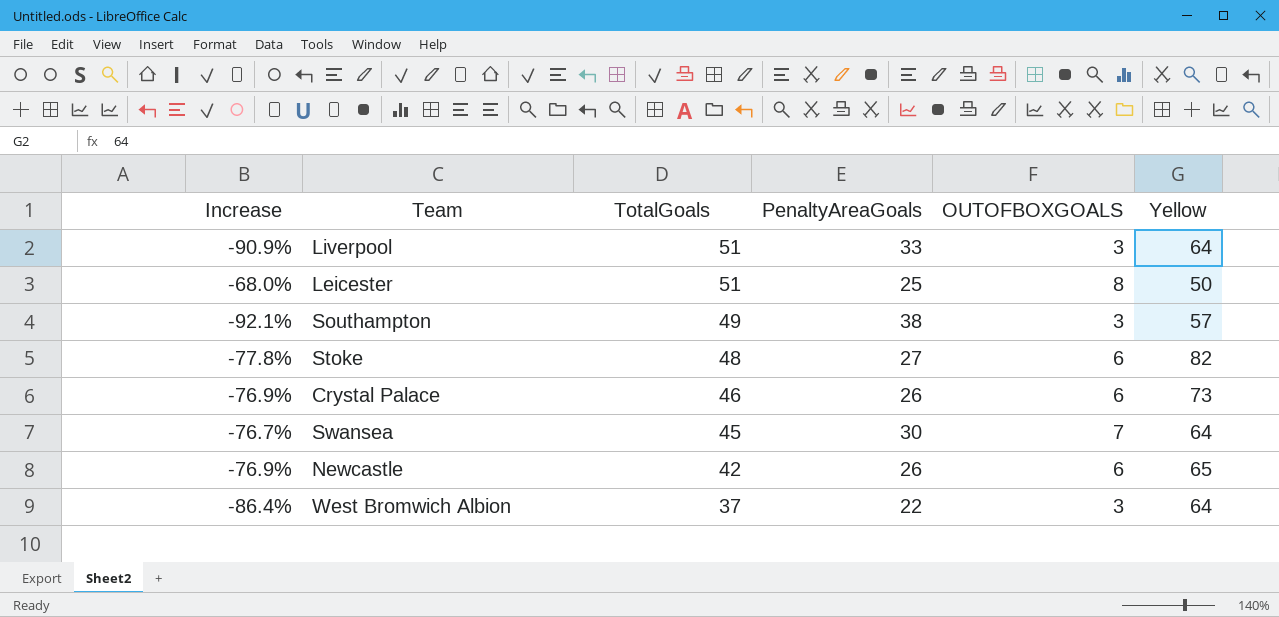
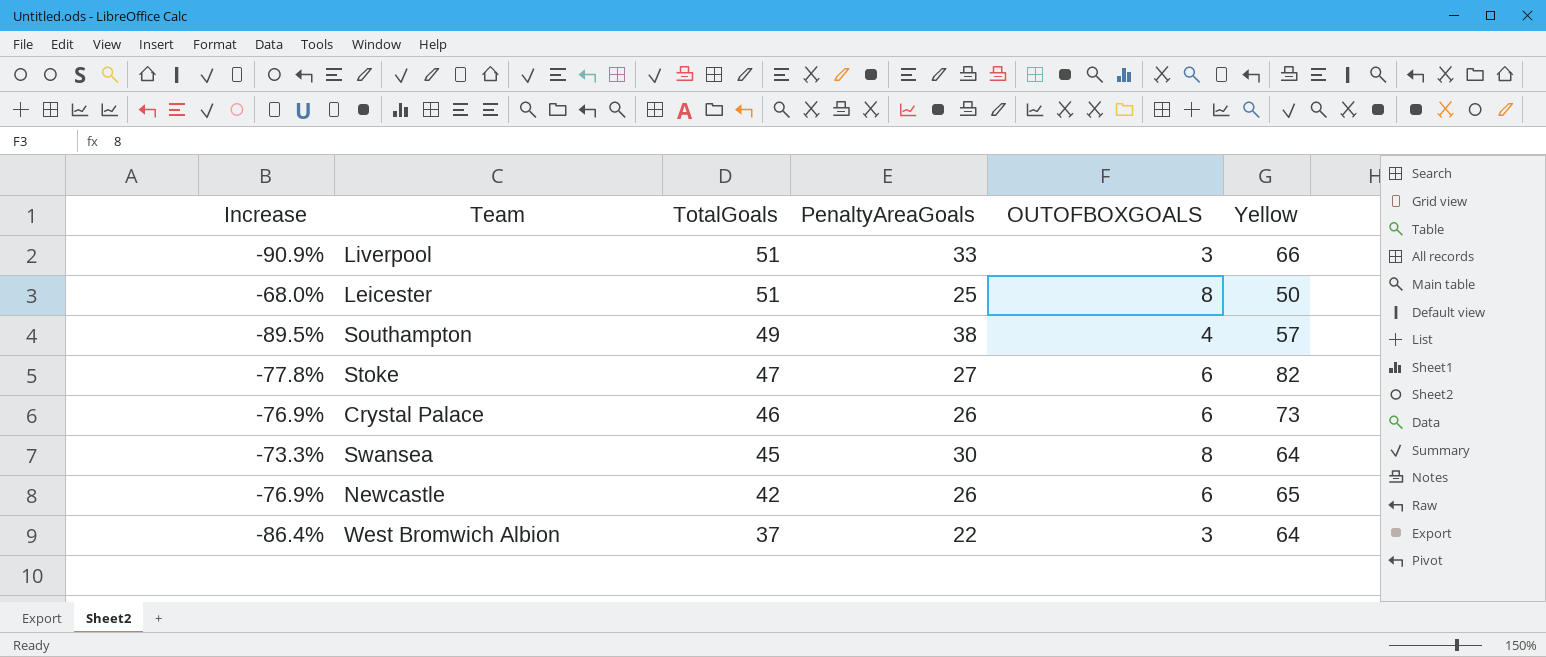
Liverpool | Yellow: 64 -> 66
Southampton | Increase: -92.1% -> -89.5%
Southampton | OUTOFBOXGOALS: 3 -> 4
Stoke | TotalGoals: 48 -> 47
Swansea | Increase: -76.7% -> -73.3%
Swansea | OUTOFBOXGOALS: 7 -> 8

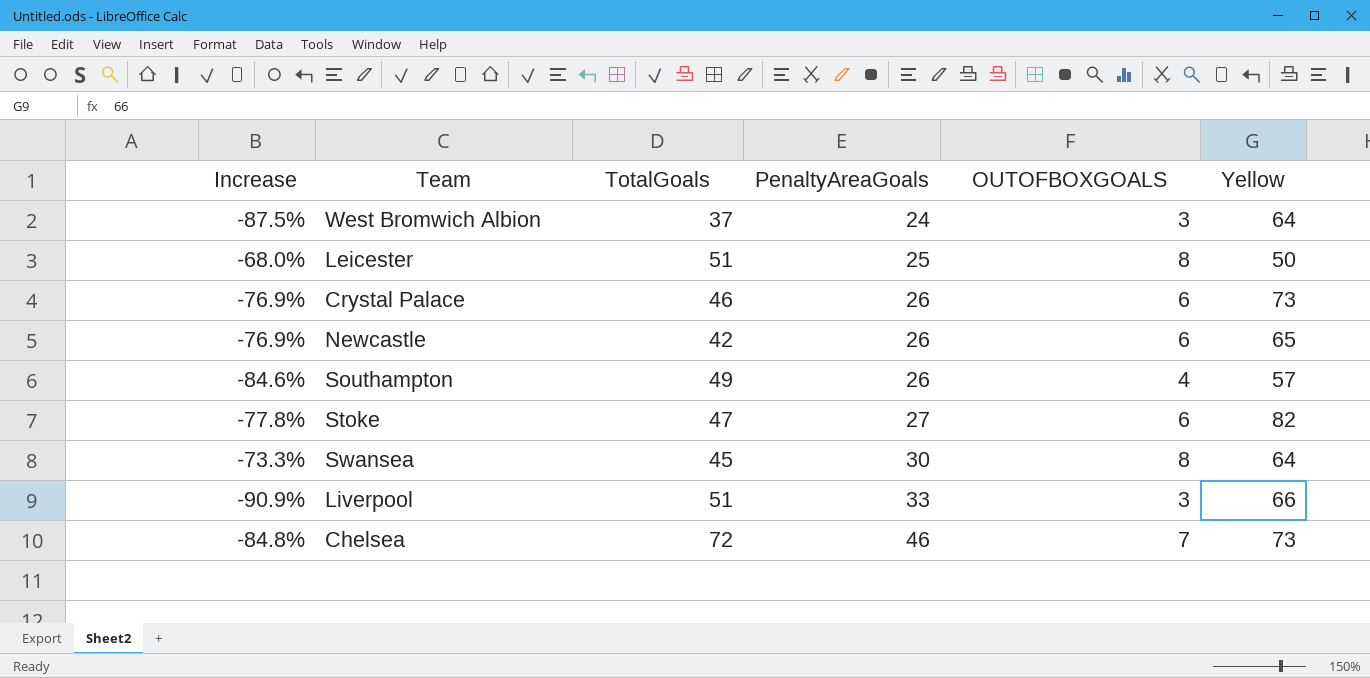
row order: TotalGoals descending -> PenaltyAreaGoals ascending
West Bromwich Albion | Increase: -86.4% -> -87.5%
West Bromwich Albion | PenaltyAreaGoals: 22 -> 24
Southampton | Increase: -89.5% -> -84.6%
Southampton | PenaltyAreaGoals: 38 -> 26
row Chelsea: none -> -84.8% | 72 | 46 | 7 | 73

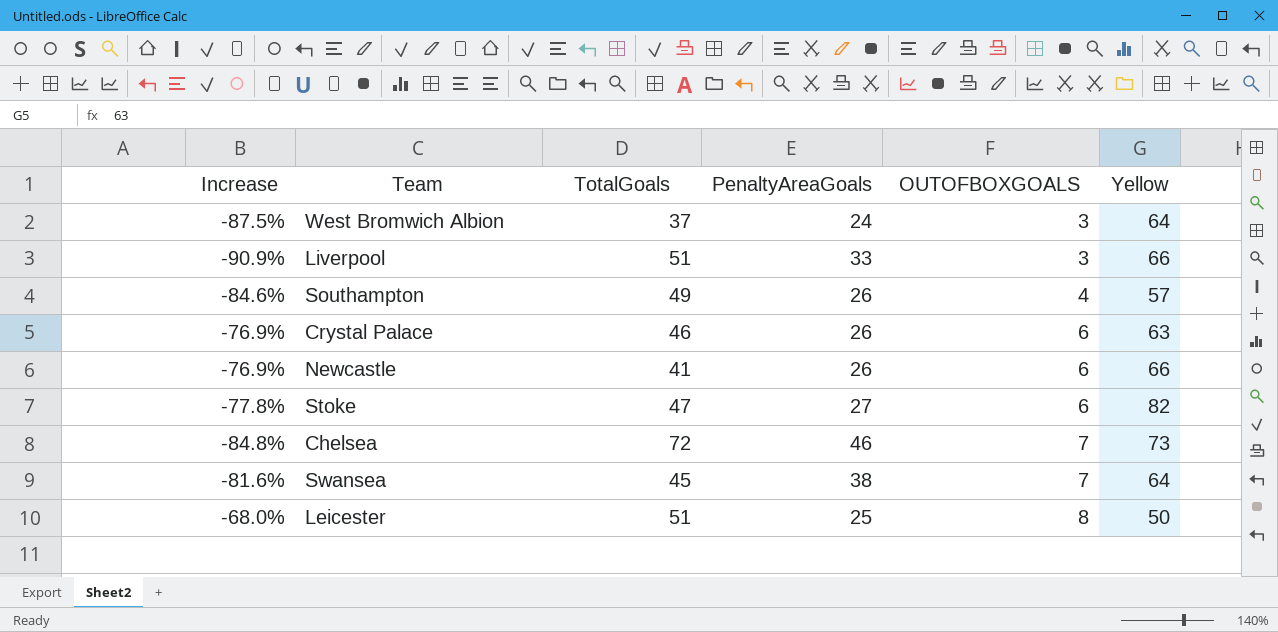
row order: PenaltyAreaGoals ascending -> OUTOFBOXGOALS ascending
Crystal Palace | Yellow: 73 -> 63
Newcastle | TotalGoals: 42 -> 41
Newcastle | Yellow: 65 -> 66
Swansea | Increase: -73.3% -> -81.6%
Swansea | PenaltyAreaGoals: 30 -> 38
Swansea | OUTOFBOXGOALS: 8 -> 7

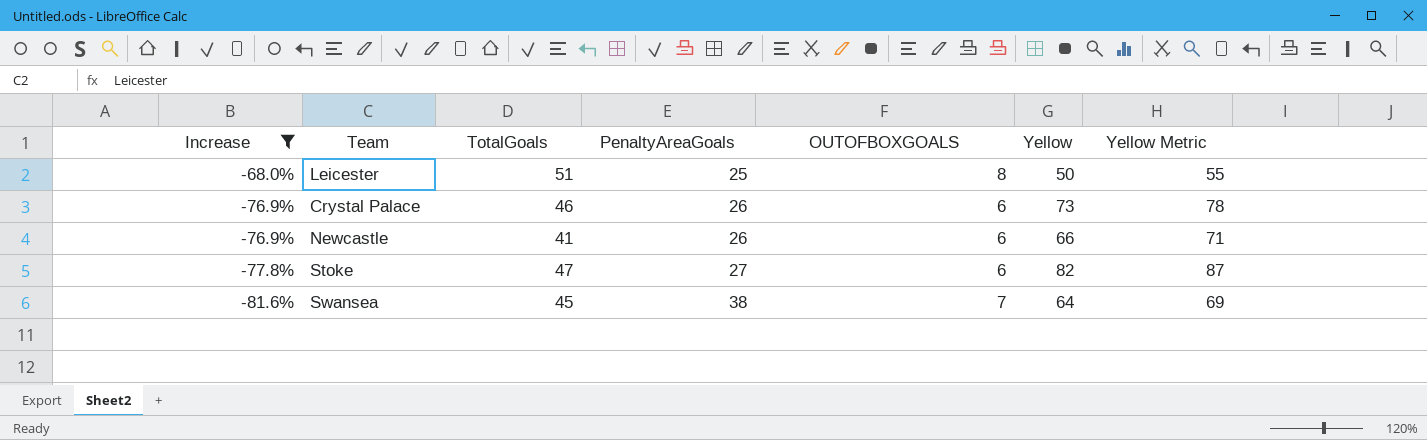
filter: none -> Increase >= -81.6%
row order: OUTOFBOXGOALS ascending -> Increase descending
column Yellow Metric | formula: none -> [Yellow] + 5
Crystal Palace | Yellow: 63 -> 73

